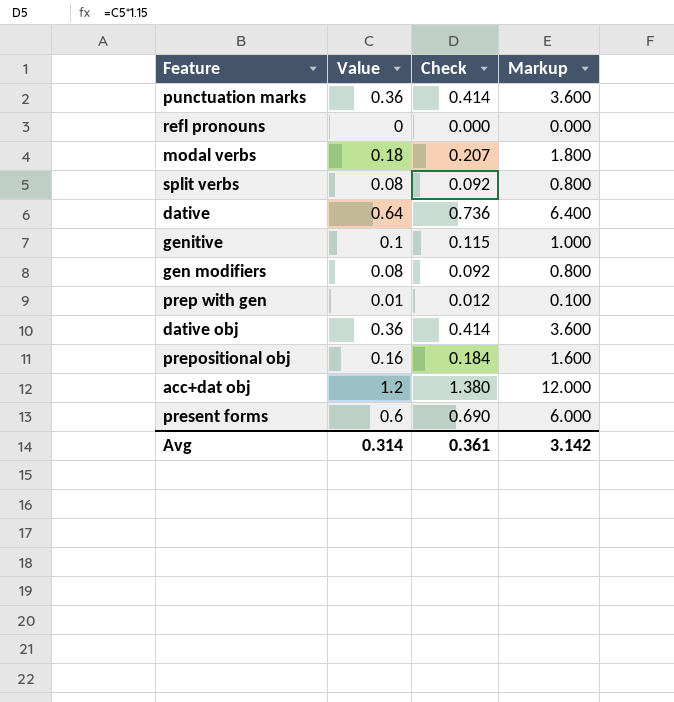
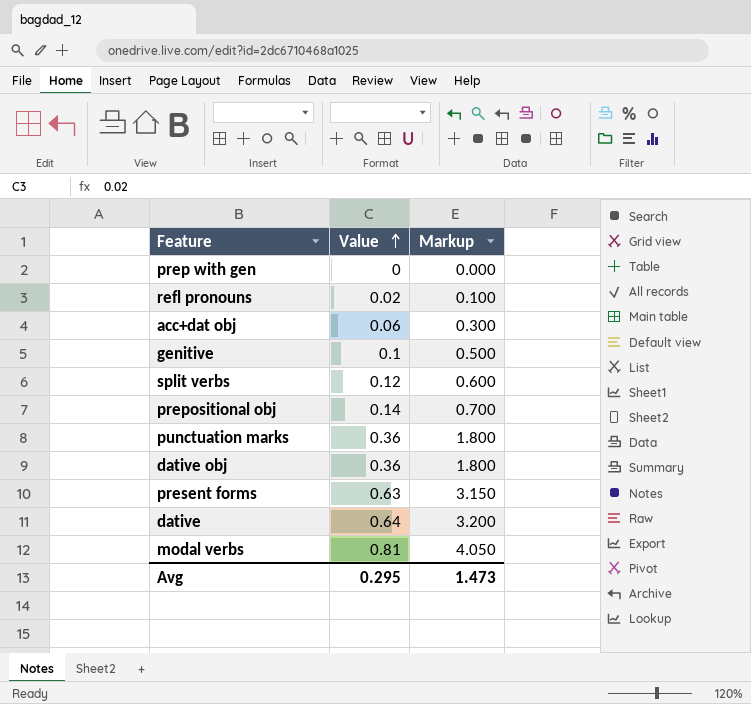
row order: none -> Value ascending
column Check | formula: [Value] * 1.15 -> none
column Markup | formula: [Value] * 10 -> [Value] * 5
row gen modifiers: 0.08 | 0.092 | 0.800 -> none
prep with gen | Value: 0.01 -> 0
refl pronouns | Value: 0 -> 0.02
acc+dat obj | Value: 1.2 -> 0.06
split verbs | Value: 0.08 -> 0.12
prepositional obj | Value: 0.16 -> 0.14
present forms | Value: 0.6 -> 0.63
modal verbs | Value: 0.18 -> 0.81
Avg | Value: 0.314 -> 0.295
Avg | Markup: 3.142 -> 1.473

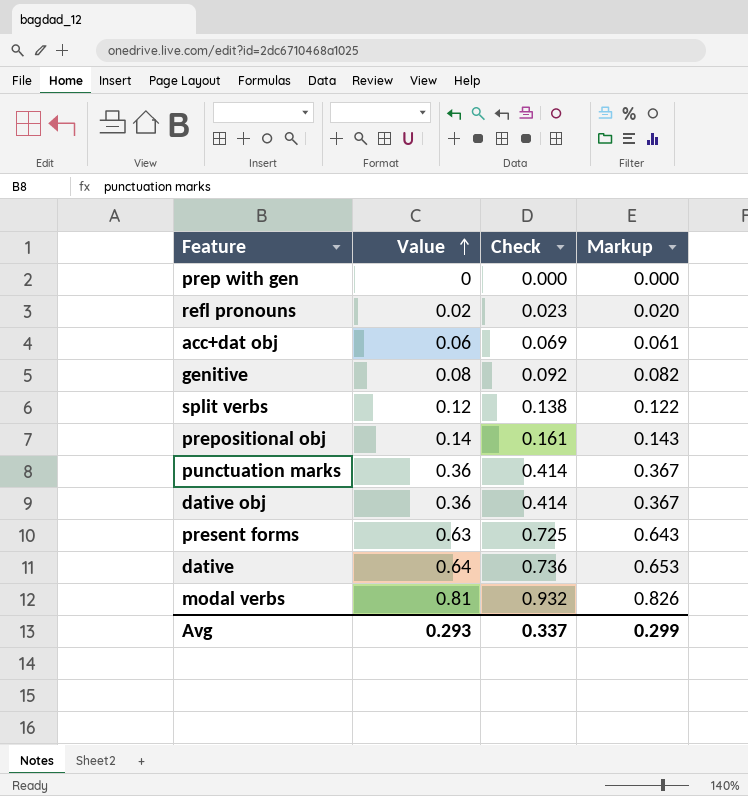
column Check | formula: none -> [Value] * 1.15
column Markup | formula: [Value] * 5 -> [Value] * 1.02
genitive | Value: 0.1 -> 0.08
Avg | Value: 0.295 -> 0.293
Avg | Markup: 1.473 -> 0.299

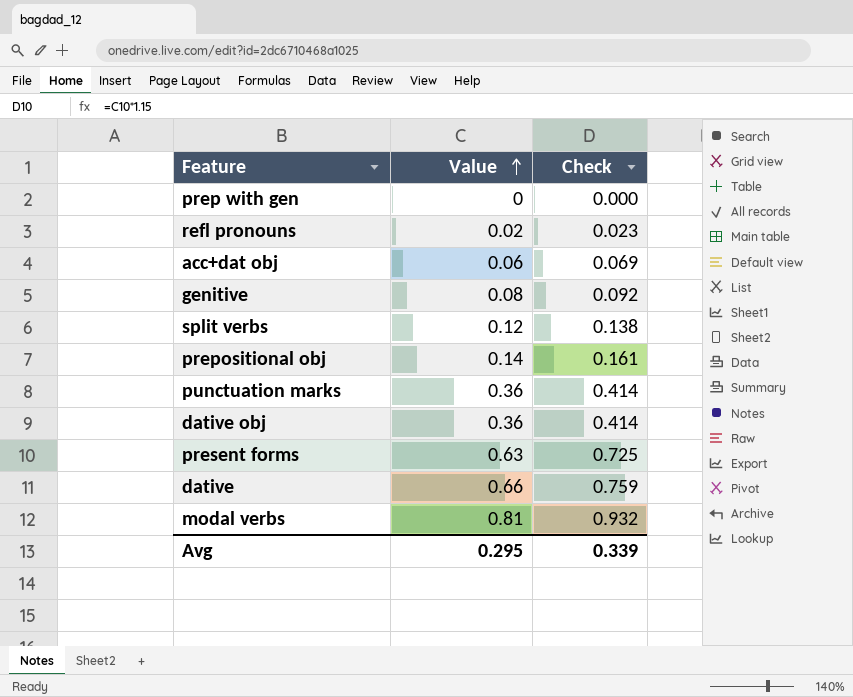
column Markup | formula: [Value] * 1.02 -> none
dative | Value: 0.64 -> 0.66
dative | Check: 0.736 -> 0.759
Avg | Value: 0.293 -> 0.295
Avg | Check: 0.337 -> 0.339

